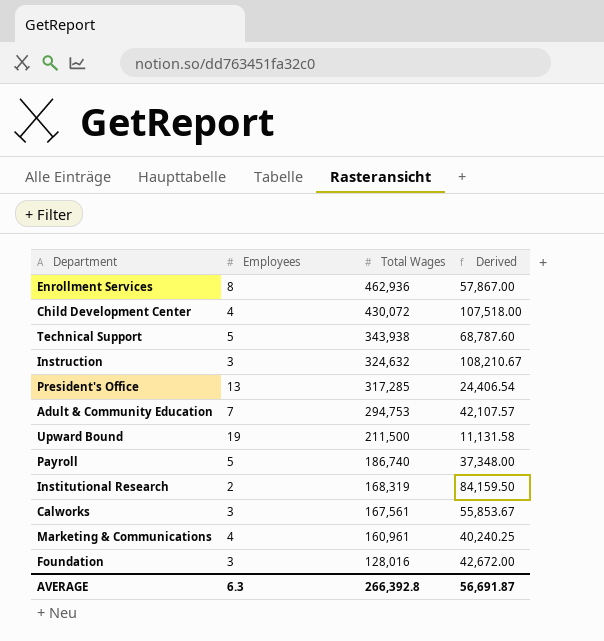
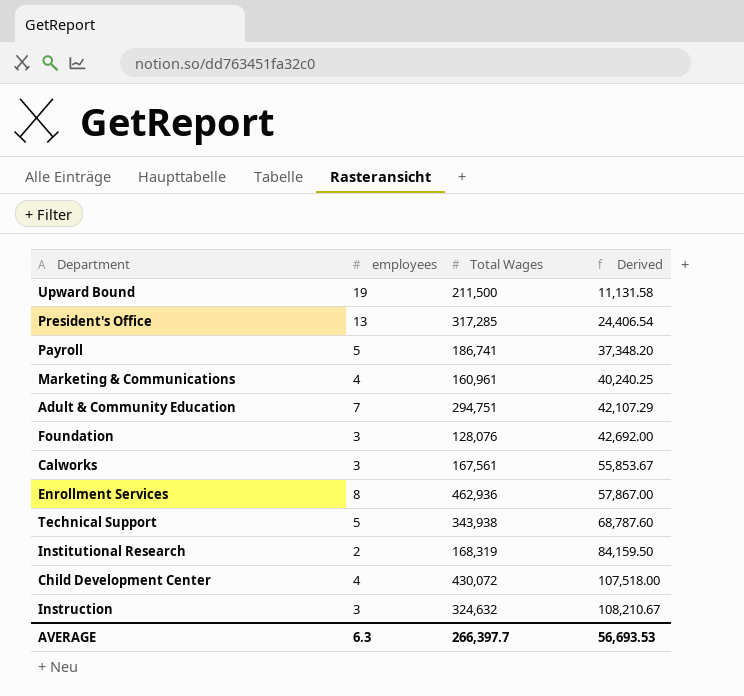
row order: Total Wages descending -> Derived ascending
column name: Employees -> employees
Payroll | Total Wages: 186,740 -> 186,741
Payroll | Derived: 37,348.00 -> 37,348.20
Adult & Community Education | Total Wages: 294,753 -> 294,751
Adult & Community Education | Derived: 42,107.57 -> 42,107.29
Foundation | Total Wages: 128,016 -> 128,076
Foundation | Derived: 42,672.00 -> 42,692.00
AVERAGE | Total Wages: 266,392.8 -> 266,397.7
AVERAGE | Derived: 56,691.87 -> 56,693.53

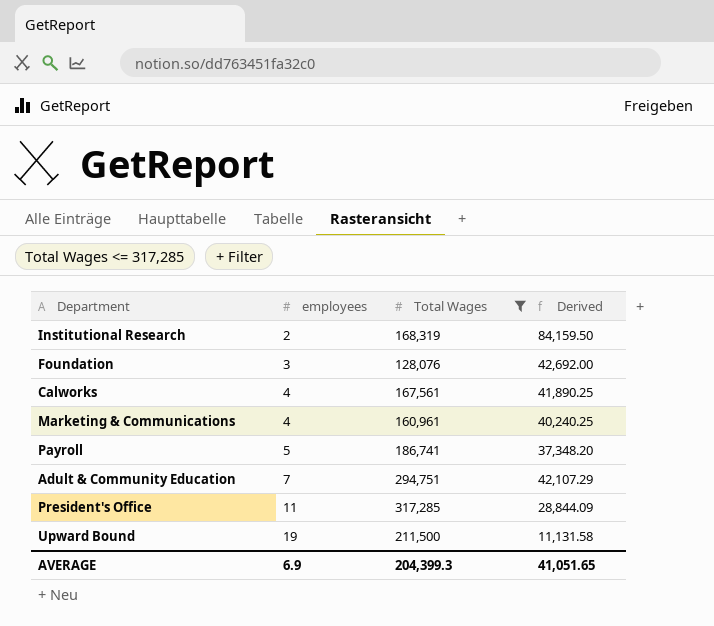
filter: none -> Total Wages <= 317,285
row order: Derived ascending -> employees ascending
Calworks | employees: 3 -> 4
Calworks | Derived: 55,853.67 -> 41,890.25
President's Office | employees: 13 -> 11
President's Office | Derived: 24,406.54 -> 28,844.09
AVERAGE | employees: 6.3 -> 6.9
AVERAGE | Total Wages: 266,397.7 -> 204,399.3
AVERAGE | Derived: 56,693.53 -> 41,051.65

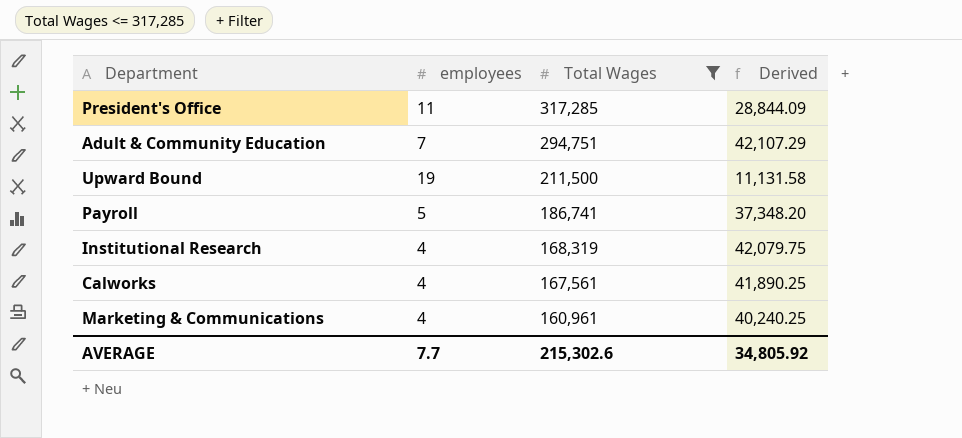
row order: employees ascending -> Total Wages descending
row Foundation: 3 | 128,076 | 42,692.00 -> none
Institutional Research | employees: 2 -> 4
Institutional Research | Derived: 84,159.50 -> 42,079.75
AVERAGE | employees: 6.9 -> 7.7
AVERAGE | Total Wages: 204,399.3 -> 215,302.6
AVERAGE | Derived: 41,051.65 -> 34,805.92

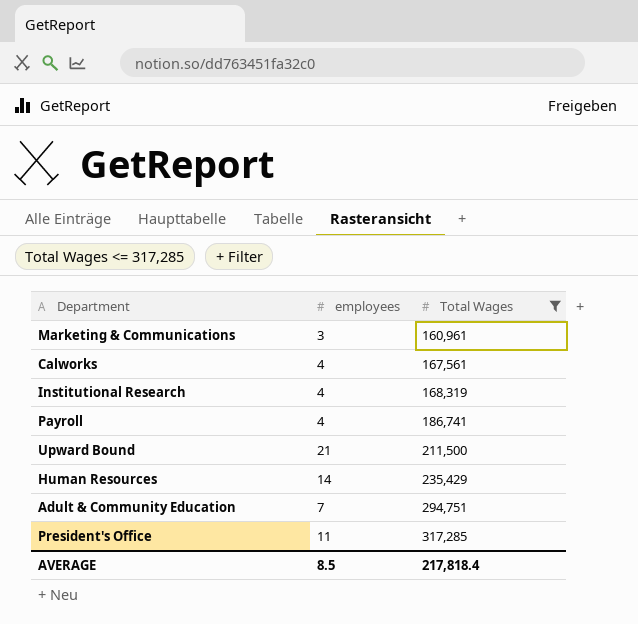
row order: Total Wages descending -> Total Wages ascending
column Derived | formula: [Total Wages] / [employees] -> none
Marketing & Communications | employees: 4 -> 3
Payroll | employees: 5 -> 4
Upward Bound | employees: 19 -> 21
row Human Resources: none -> 14 | 235,429
AVERAGE | employees: 7.7 -> 8.5
AVERAGE | Total Wages: 215,302.6 -> 217,818.4

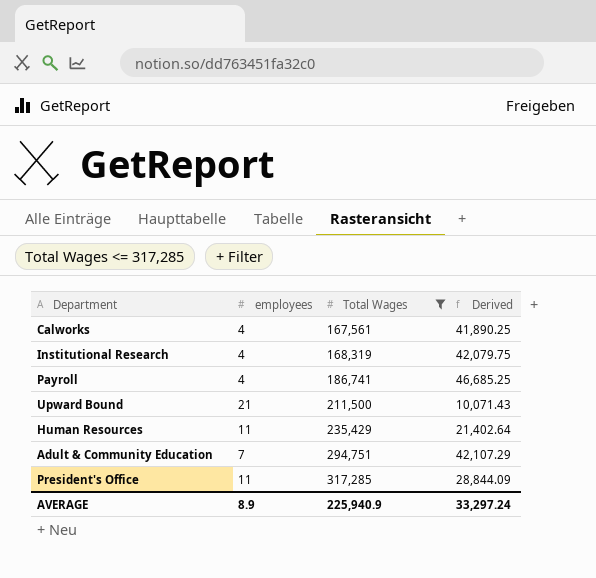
column Derived | formula: none -> [Total Wages] / [employees]
row Marketing & Communications: 3 | 160,961 -> none
Human Resources | employees: 14 -> 11
AVERAGE | employees: 8.5 -> 8.9
AVERAGE | Total Wages: 217,818.4 -> 225,940.9

